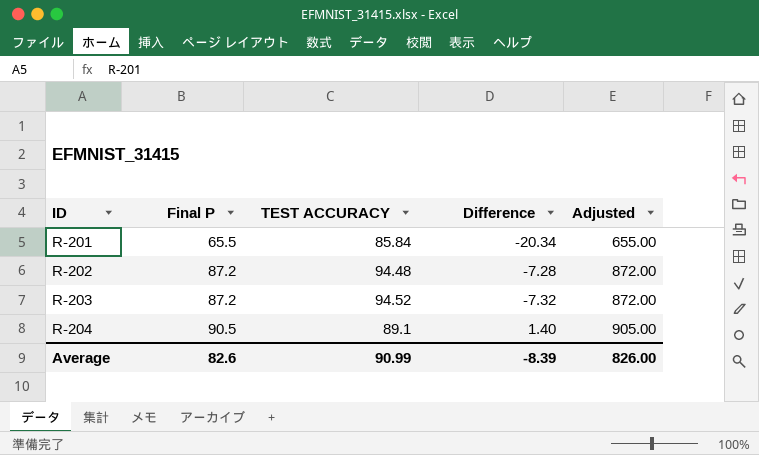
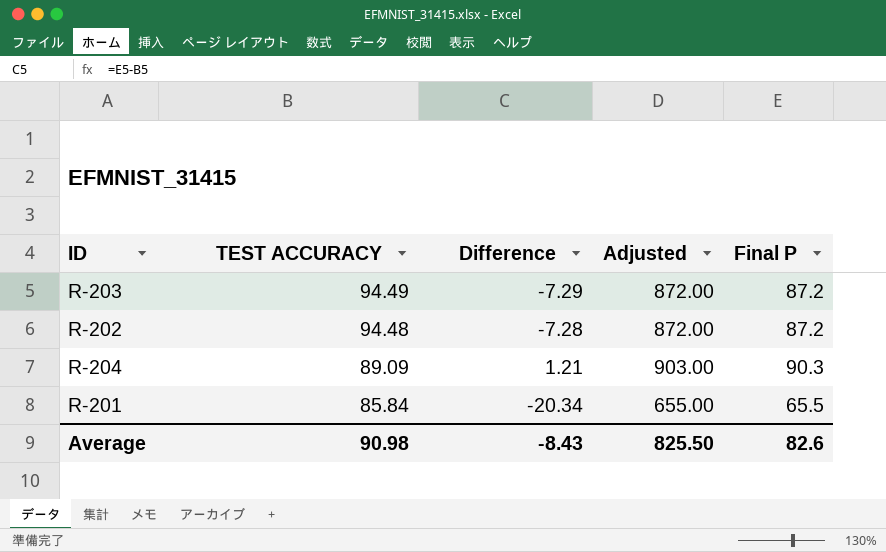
row order: ID ascending -> TEST ACCURACY descending
column Final P | position: 2 -> 5
R-203 | TEST ACCURACY: 94.52 -> 94.49
R-203 | Difference: -7.32 -> -7.29
R-204 | TEST ACCURACY: 89.1 -> 89.09
R-204 | Difference: 1.40 -> 1.21
R-204 | Adjusted: 905.00 -> 903.00
R-204 | Final P: 90.5 -> 90.3
Average | TEST ACCURACY: 90.99 -> 90.98
Average | Difference: -8.39 -> -8.43
Average | Adjusted: 826.00 -> 825.50

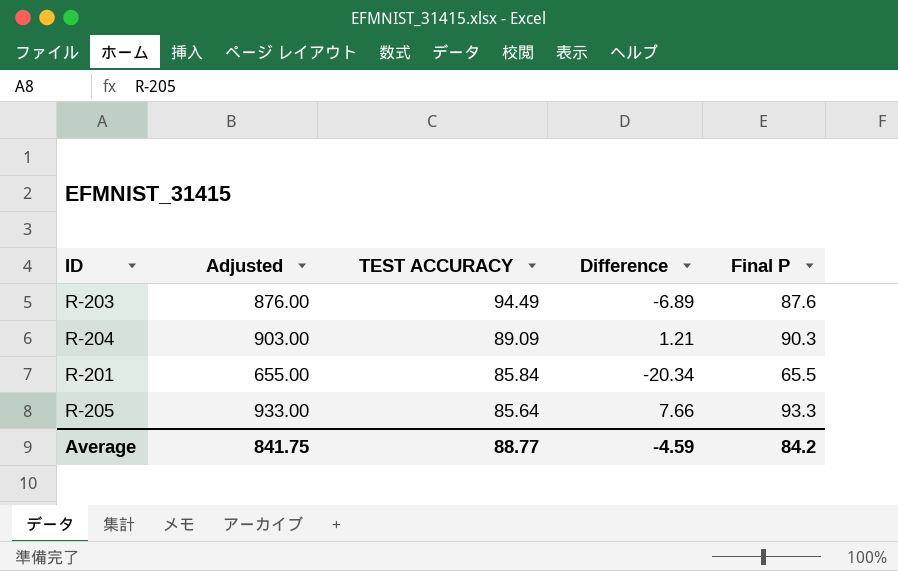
column Adjusted | position: 4 -> 2
row R-202: 94.48 | -7.28 | 872.00 | 87.2 -> none
R-203 | Adjusted: 872.00 -> 876.00
R-203 | Difference: -7.29 -> -6.89
R-203 | Final P: 87.2 -> 87.6
row R-205: none -> 933.00 | 85.64 | 7.66 | 93.3
Average | Adjusted: 825.50 -> 841.75
Average | TEST ACCURACY: 90.98 -> 88.77
Average | Difference: -8.43 -> -4.59
Average | Final P: 82.6 -> 84.2

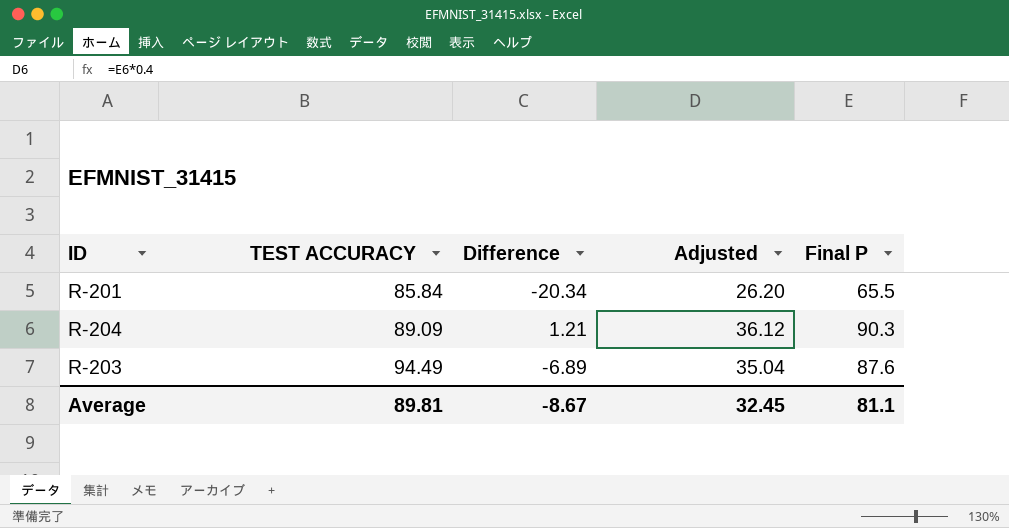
row order: TEST ACCURACY descending -> TEST ACCURACY ascending
column Adjusted | formula: [Final P] * 10 -> [Final P] * 0.4
column Adjusted | position: 2 -> 4
row R-205: 933.00 | 85.64 | 7.66 | 93.3 -> none
Average | TEST ACCURACY: 88.77 -> 89.81
Average | Difference: -4.59 -> -8.67
Average | Adjusted: 841.75 -> 32.45
Average | Final P: 84.2 -> 81.1

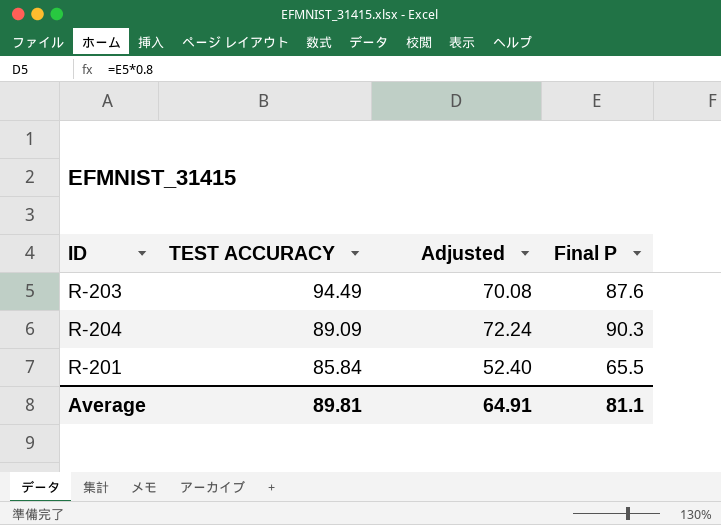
row order: TEST ACCURACY ascending -> TEST ACCURACY descending
column Difference | formula: [Final P] - [TEST ACCURACY] -> none
column Adjusted | formula: [Final P] * 0.4 -> [Final P] * 0.8
Average | Adjusted: 32.45 -> 64.91

